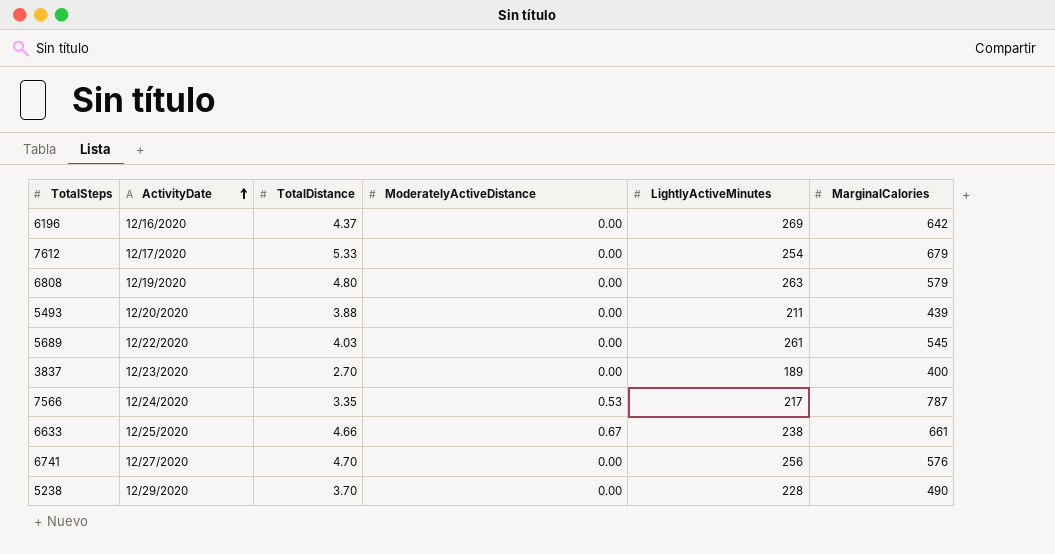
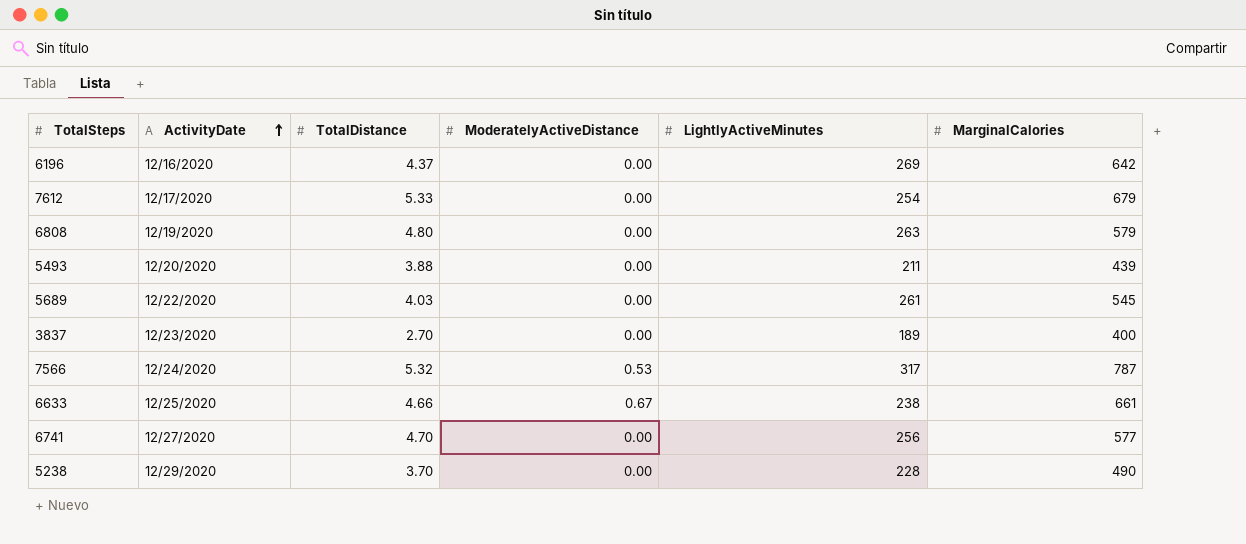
7566 | TotalDistance: 3.35 -> 5.32
7566 | LightlyActiveMinutes: 217 -> 317
6741 | MarginalCalories: 576 -> 577

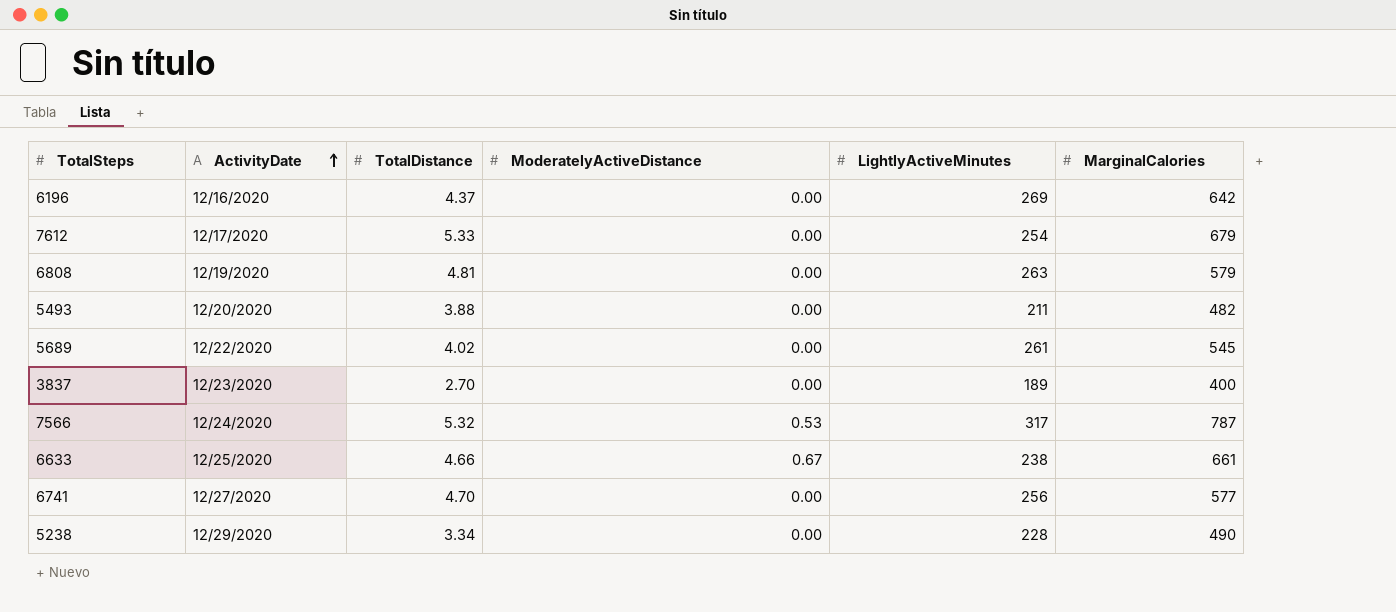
6808 | TotalDistance: 4.80 -> 4.81
5493 | MarginalCalories: 439 -> 482
5689 | TotalDistance: 4.03 -> 4.02
5238 | TotalDistance: 3.70 -> 3.34

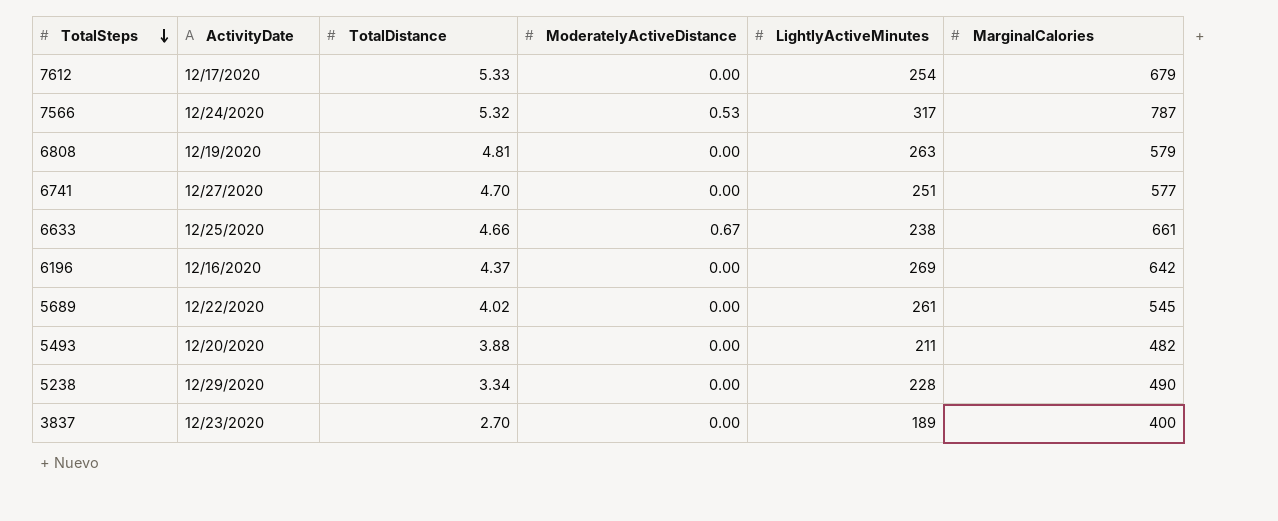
row order: ActivityDate ascending -> TotalSteps descending
6741 | LightlyActiveMinutes: 256 -> 251

